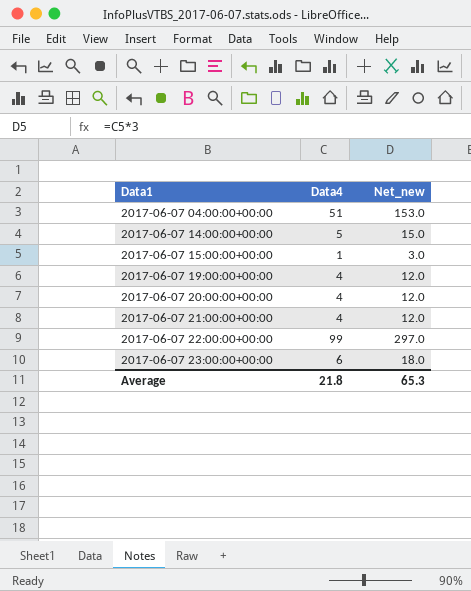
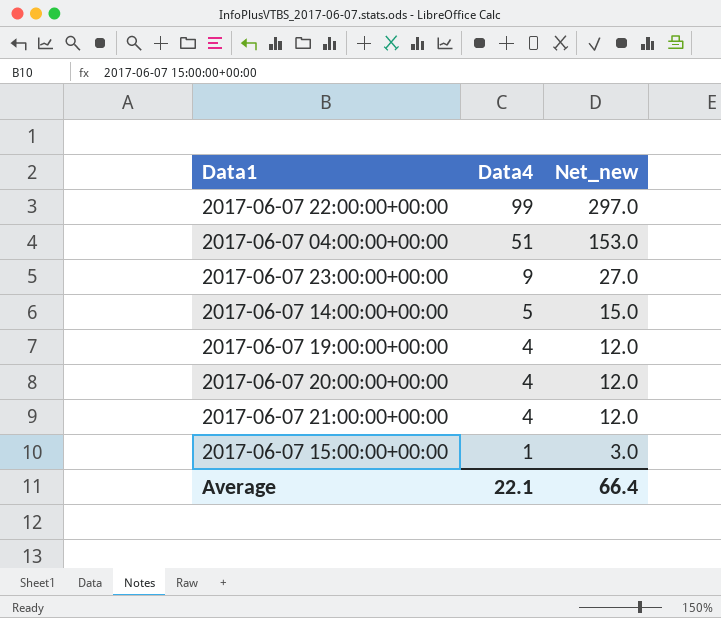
row order: Data1 ascending -> Data4 descending
2017-06-07 23:00:00+00:00 | Data4: 6 -> 9
2017-06-07 23:00:00+00:00 | Net_new: 18.0 -> 27.0
Average | Data4: 21.8 -> 22.1
Average | Net_new: 65.3 -> 66.4

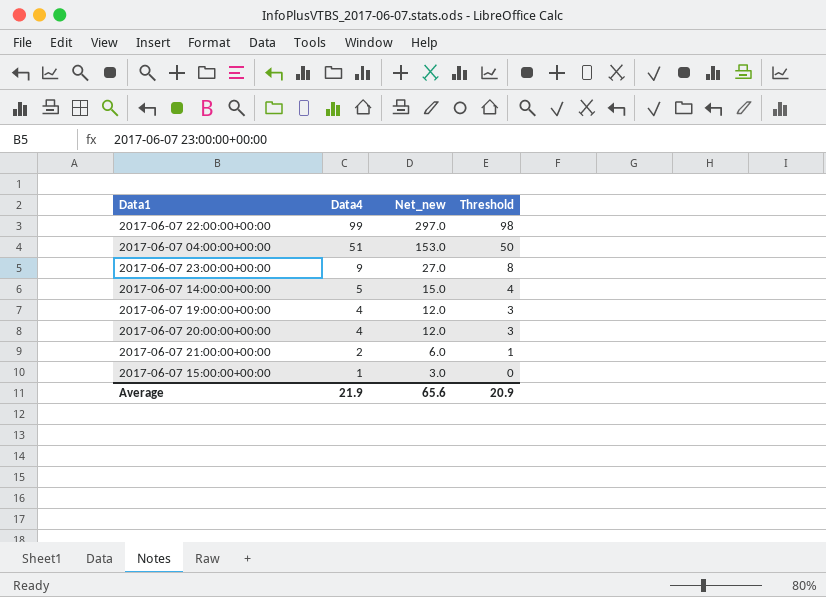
column Threshold | formula: none -> [Data4] - 1
2017-06-07 21:00:00+00:00 | Data4: 4 -> 2
2017-06-07 21:00:00+00:00 | Net_new: 12.0 -> 6.0
Average | Data4: 22.1 -> 21.9
Average | Net_new: 66.4 -> 65.6

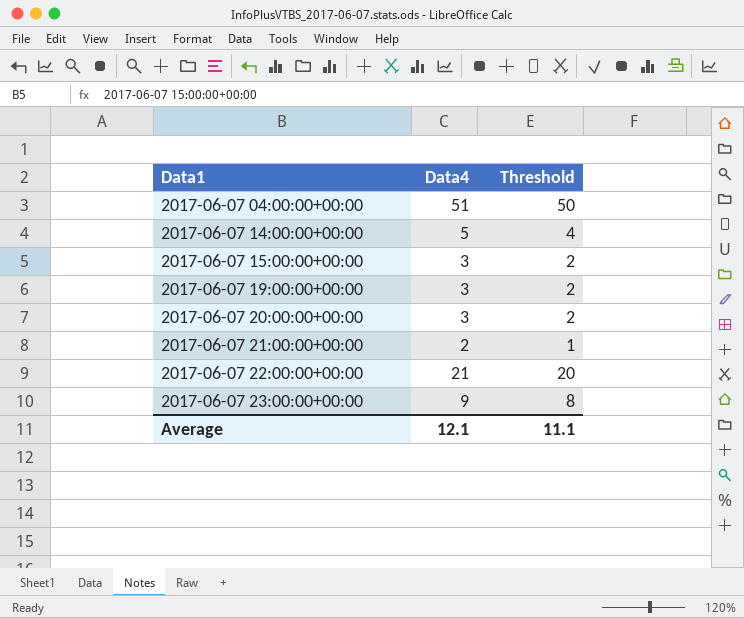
row order: Data4 descending -> Data1 ascending
column Net_new | formula: [Data4] * 3 -> none
2017-06-07 15:00:00+00:00 | Data4: 1 -> 3
2017-06-07 15:00:00+00:00 | Threshold: 0 -> 2
2017-06-07 19:00:00+00:00 | Data4: 4 -> 3
2017-06-07 19:00:00+00:00 | Threshold: 3 -> 2
2017-06-07 20:00:00+00:00 | Data4: 4 -> 3
2017-06-07 20:00:00+00:00 | Threshold: 3 -> 2
2017-06-07 22:00:00+00:00 | Data4: 99 -> 21
2017-06-07 22:00:00+00:00 | Threshold: 98 -> 20
Average | Data4: 21.9 -> 12.1
Average | Threshold: 20.9 -> 11.1

